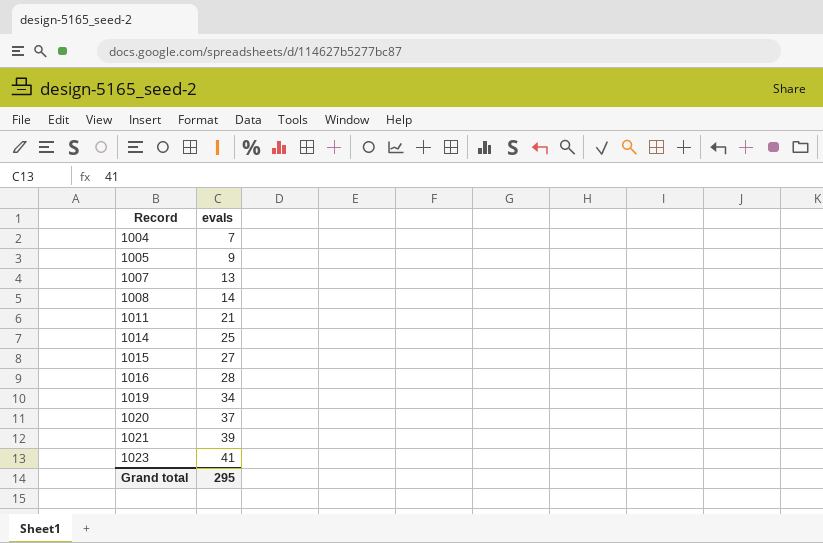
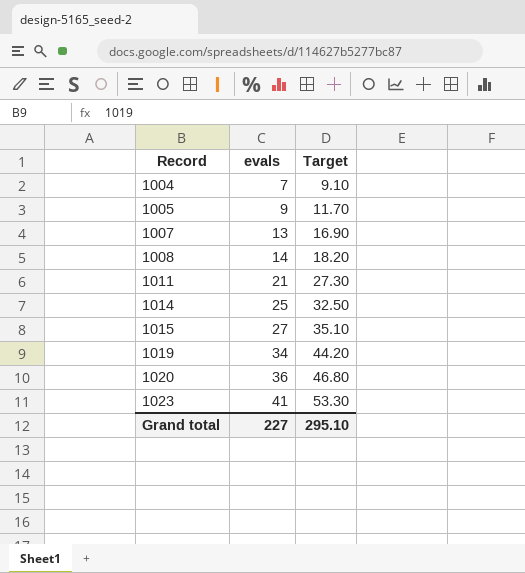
column Target | formula: none -> [evals] * 1.3
row 1016: 28 -> none
row 1021: 39 -> none
1020 | evals: 37 -> 36
Grand total | evals: 295 -> 227

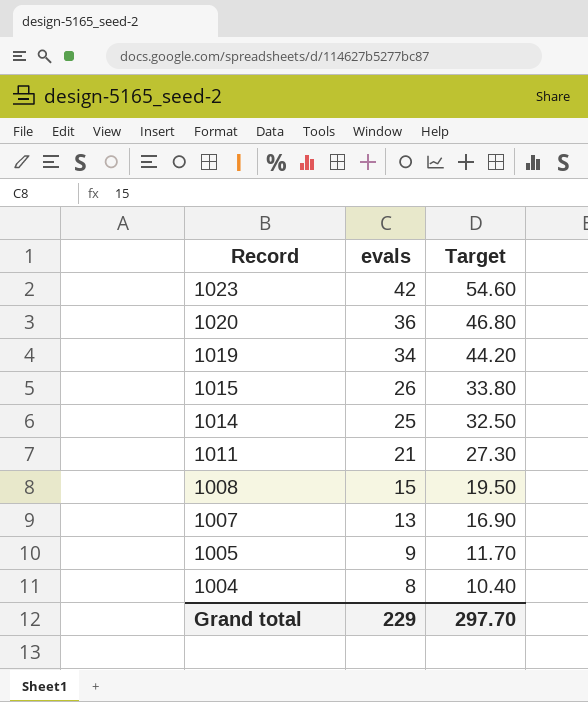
row order: Record ascending -> Record descending
1023 | evals: 41 -> 42
1023 | Target: 53.30 -> 54.60
1015 | evals: 27 -> 26
1015 | Target: 35.10 -> 33.80
1008 | evals: 14 -> 15
1008 | Target: 18.20 -> 19.50
1004 | evals: 7 -> 8
1004 | Target: 9.10 -> 10.40
Grand total | evals: 227 -> 229
Grand total | Target: 295.10 -> 297.70

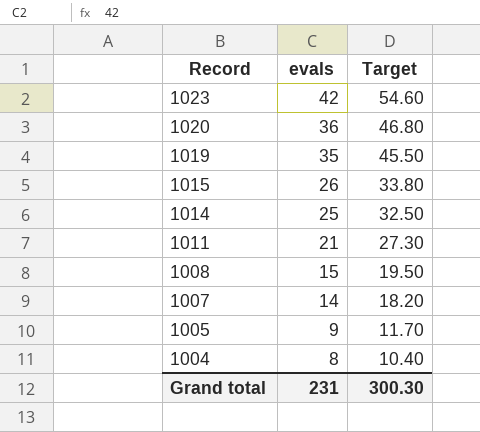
1019 | evals: 34 -> 35
1019 | Target: 44.20 -> 45.50
1007 | evals: 13 -> 14
1007 | Target: 16.90 -> 18.20
Grand total | evals: 229 -> 231
Grand total | Target: 297.70 -> 300.30

